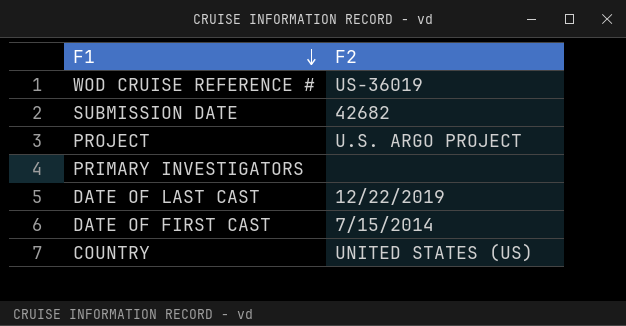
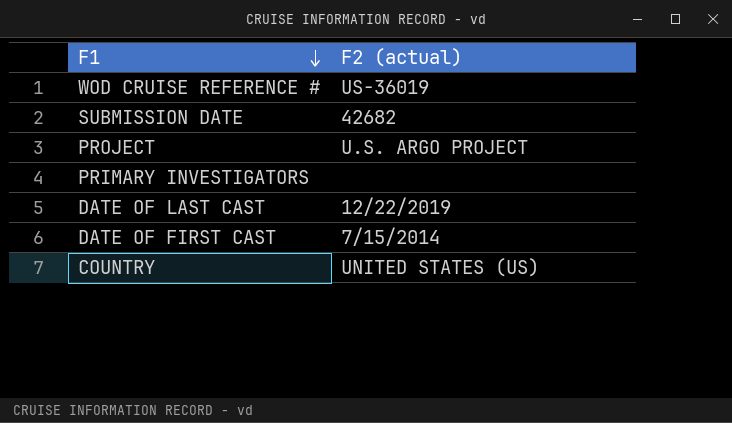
column name: F2 -> F2 (actual)

